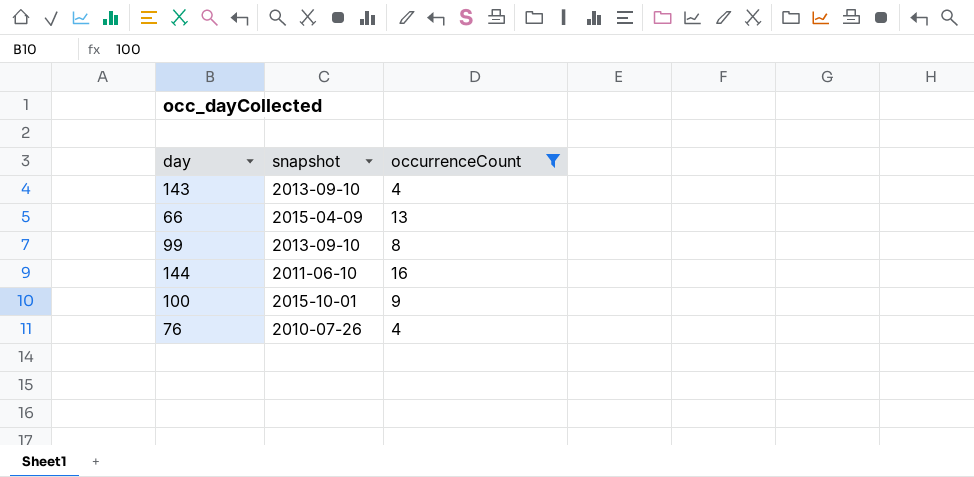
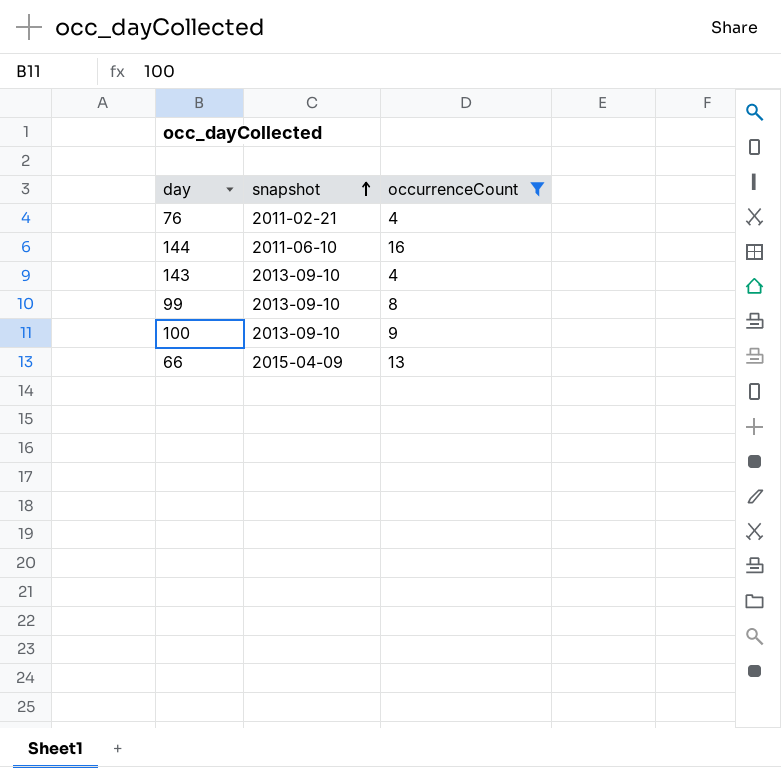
row order: none -> snapshot ascending
76 | snapshot: 2010-07-26 -> 2011-02-21
100 | snapshot: 2015-10-01 -> 2013-09-10

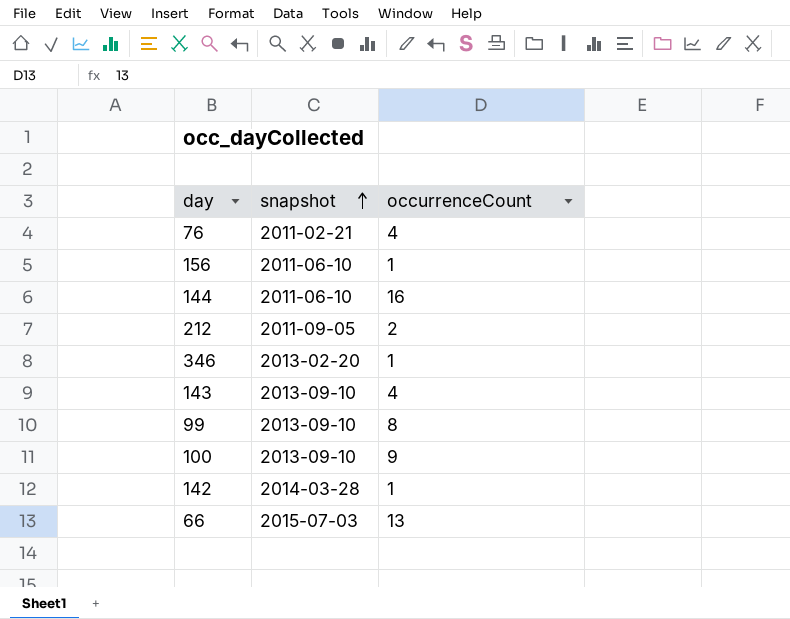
filter: occurrenceCount >= 4 -> none
66 | snapshot: 2015-04-09 -> 2015-07-03

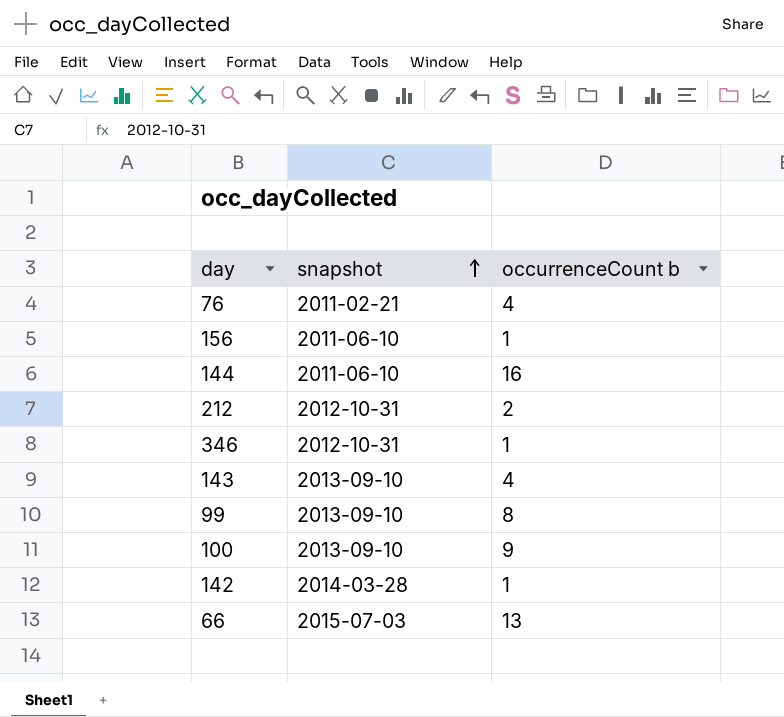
column name: occurrenceCount -> occurrenceCount b
212 | snapshot: 2011-09-05 -> 2012-10-31
346 | snapshot: 2013-02-20 -> 2012-10-31

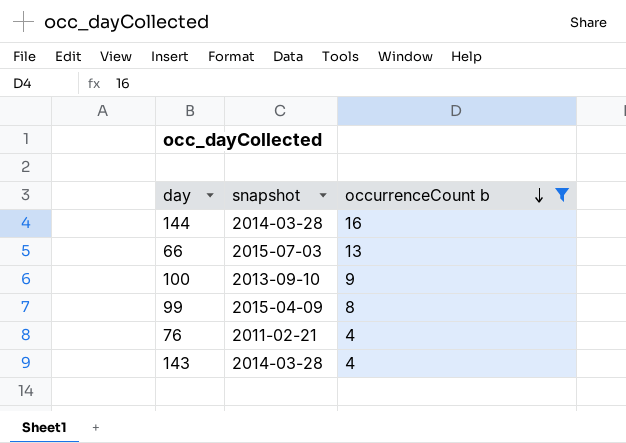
filter: none -> occurrenceCount b >= 4
row order: snapshot ascending -> occurrenceCount b descending
144 | snapshot: 2011-06-10 -> 2014-03-28
99 | snapshot: 2013-09-10 -> 2015-04-09
143 | snapshot: 2013-09-10 -> 2014-03-28

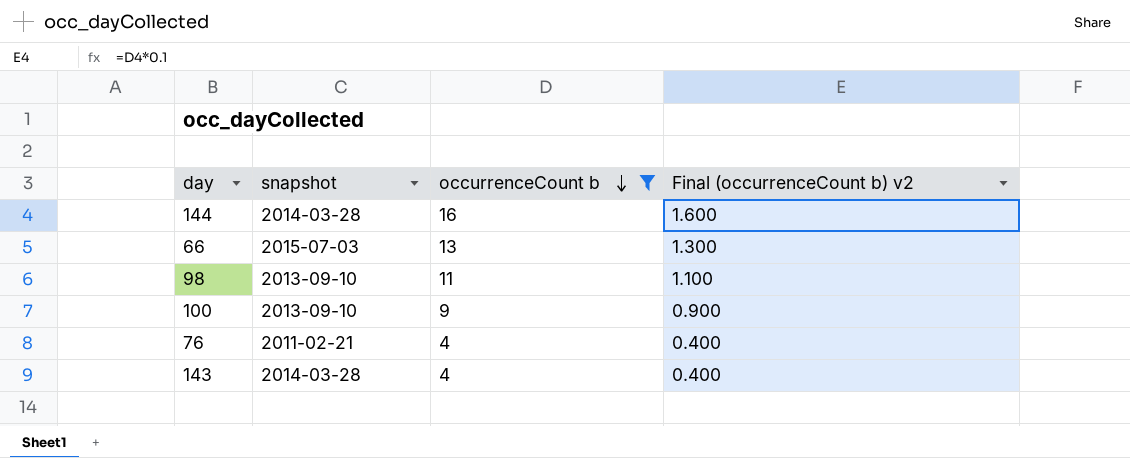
column Final (occurrenceCount b) v2 | formula: none -> [occurrenceCount b] * 0.1
row 99: 2015-04-09 | 8 -> none
row 98: none -> 2013-09-10 | 11 | 1.100

